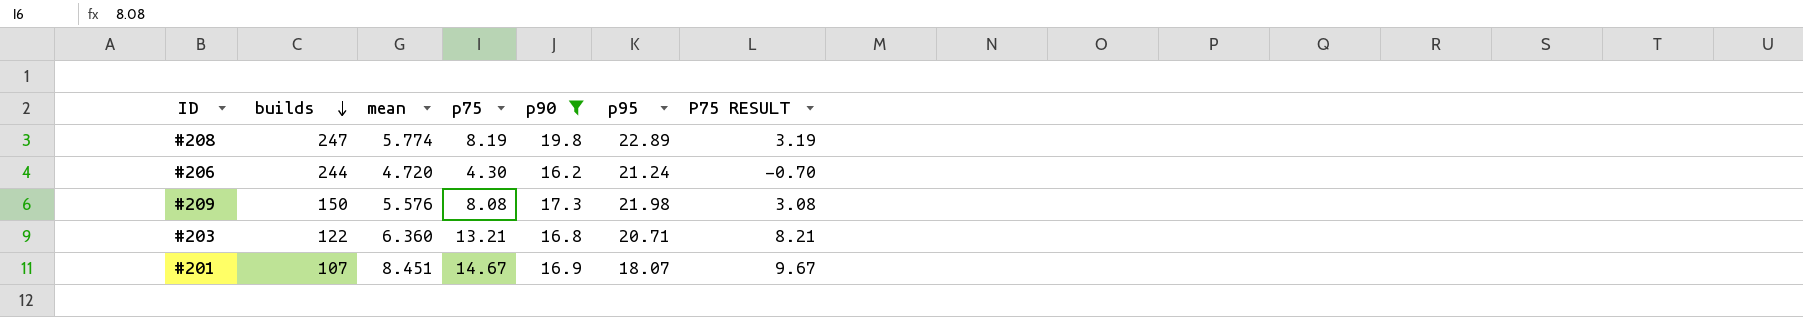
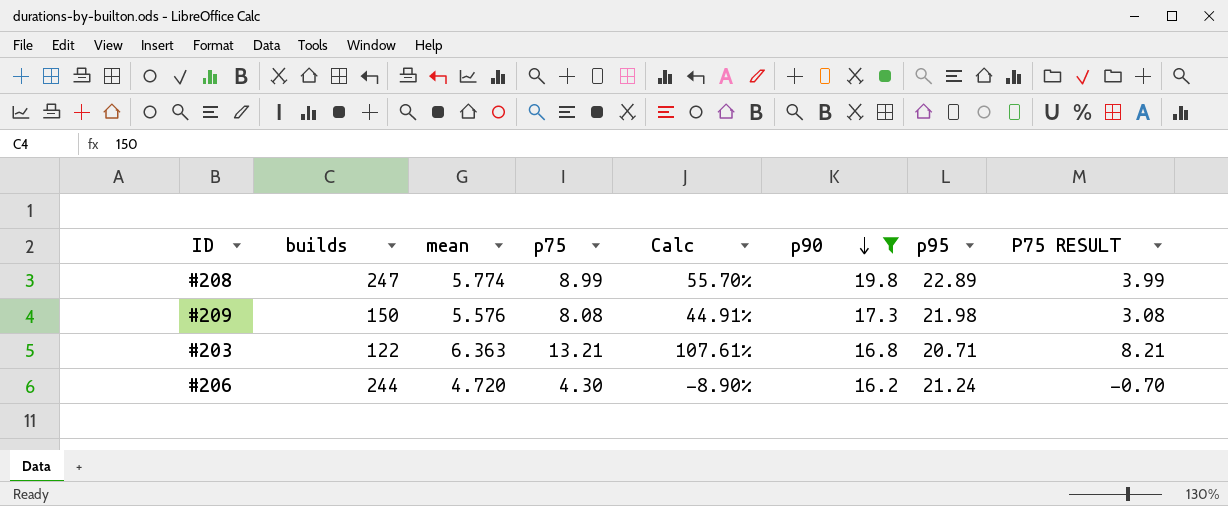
row order: builds descending -> p90 descending
column Calc | formula: none -> ([p75] - [mean]) / [mean]
row #201: 107 | 8.451 | 14.67 | 16.9 | 18.07 | 9.67 -> none
#208 | p75: 8.19 -> 8.99
#208 | P75 RESULT: 3.19 -> 3.99
#203 | mean: 6.360 -> 6.363

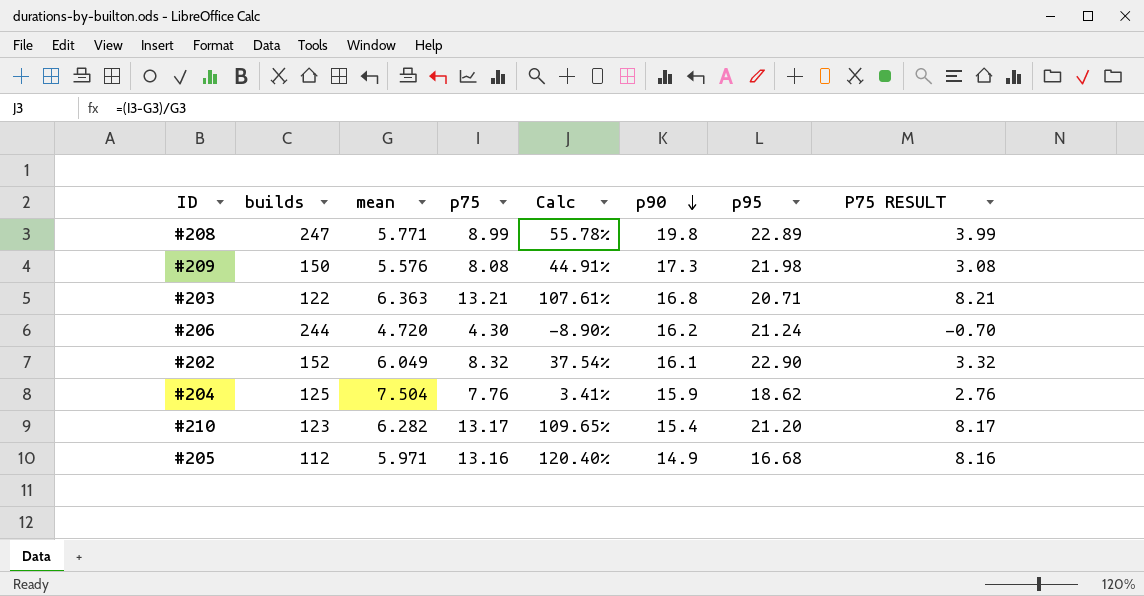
filter: p90 >= 16.2 -> none
#208 | mean: 5.774 -> 5.771
#208 | Calc: 55.70% -> 55.78%

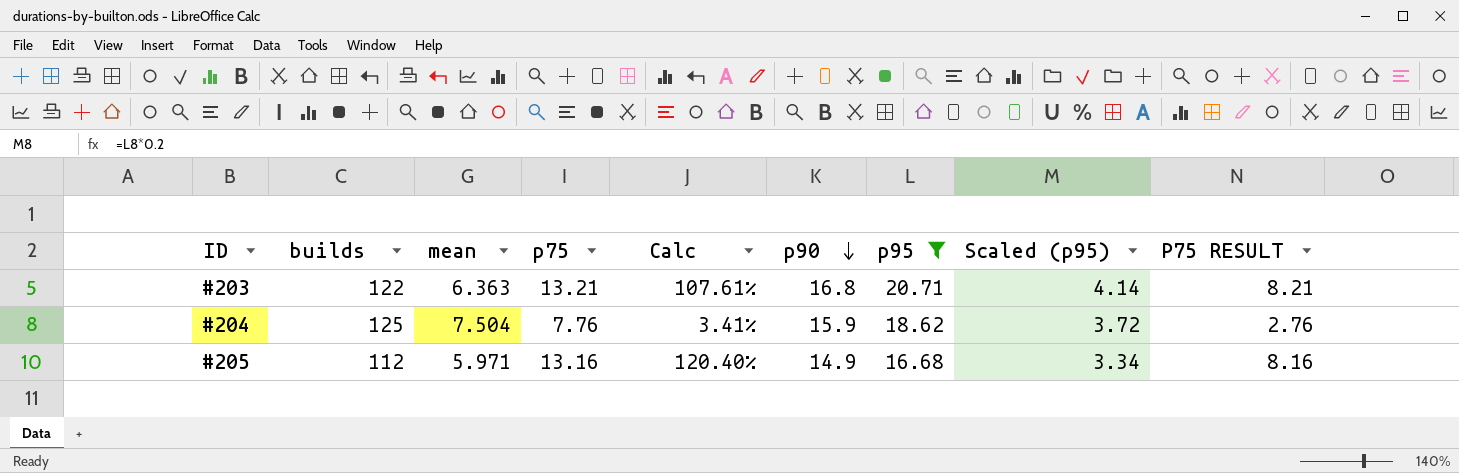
filter: none -> p95 <= 20.71
column Scaled (p95) | formula: none -> [p95] * 0.2

